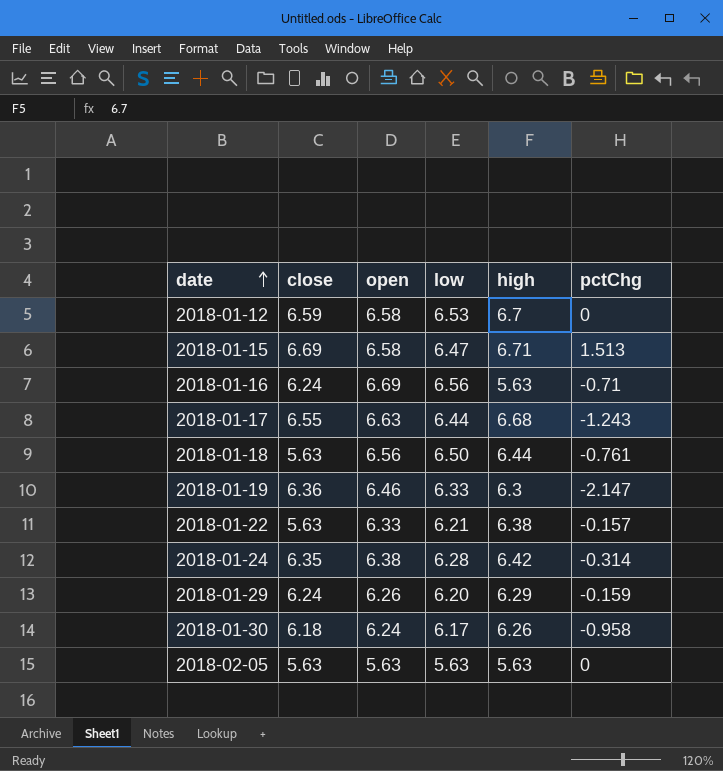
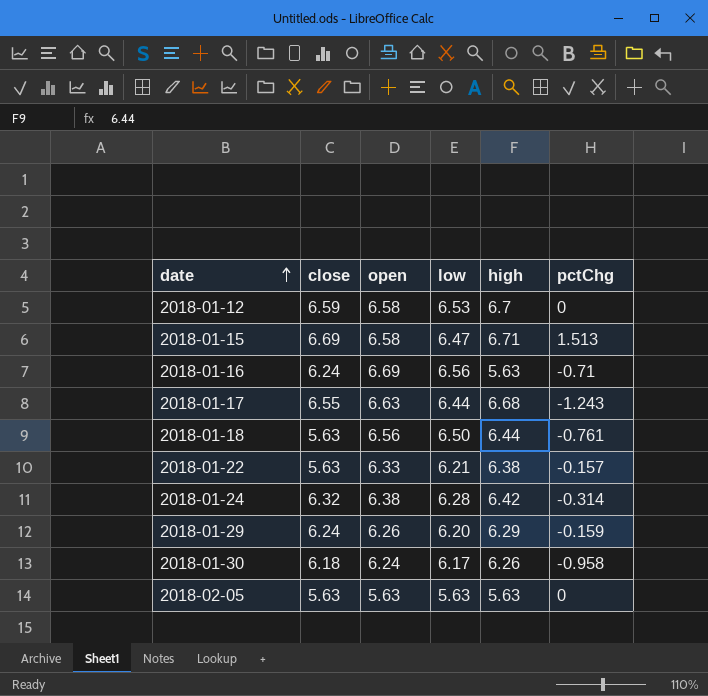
row 2018-01-19: 6.36 | 6.46 | 6.33 | 6.3 | -2.147 -> none
2018-01-24 | close: 6.35 -> 6.32

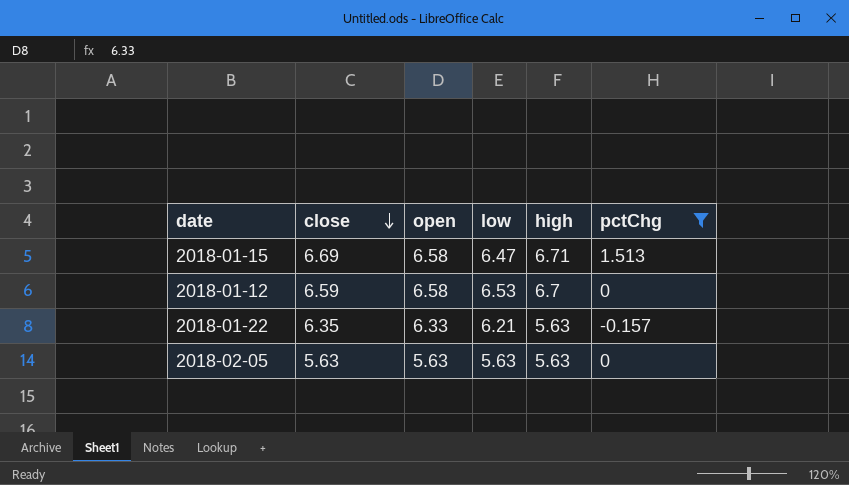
filter: none -> pctChg >= -0.157
row order: date ascending -> close descending
2018-01-22 | close: 5.63 -> 6.35
2018-01-22 | high: 6.38 -> 5.63

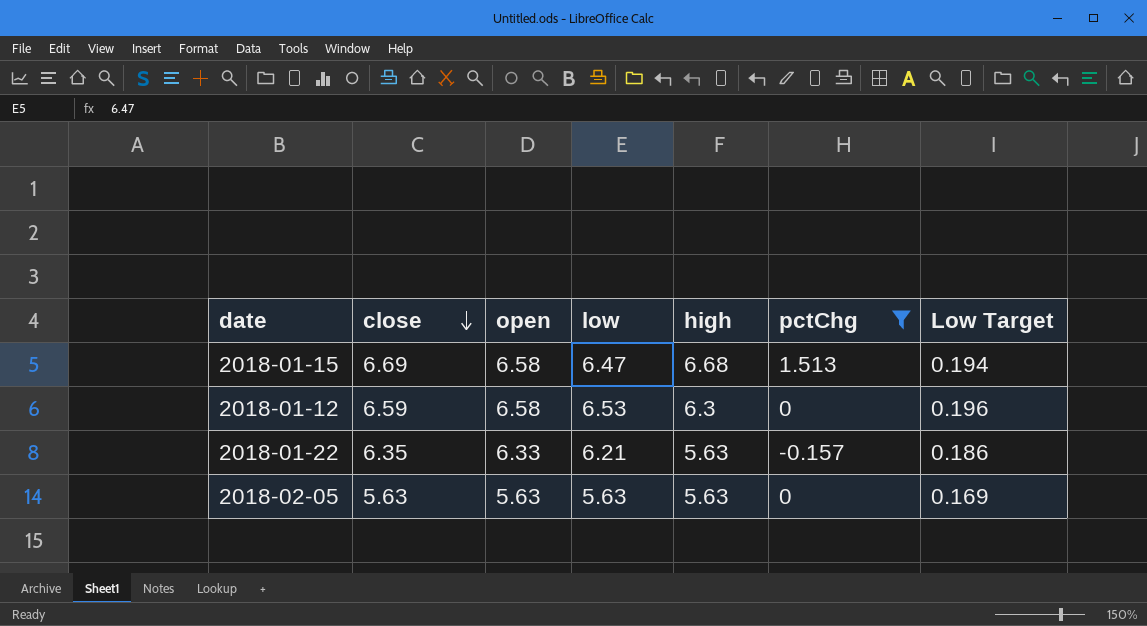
column Low Target | formula: none -> [low] * 0.03
2018-01-15 | high: 6.71 -> 6.68
2018-01-12 | high: 6.7 -> 6.3

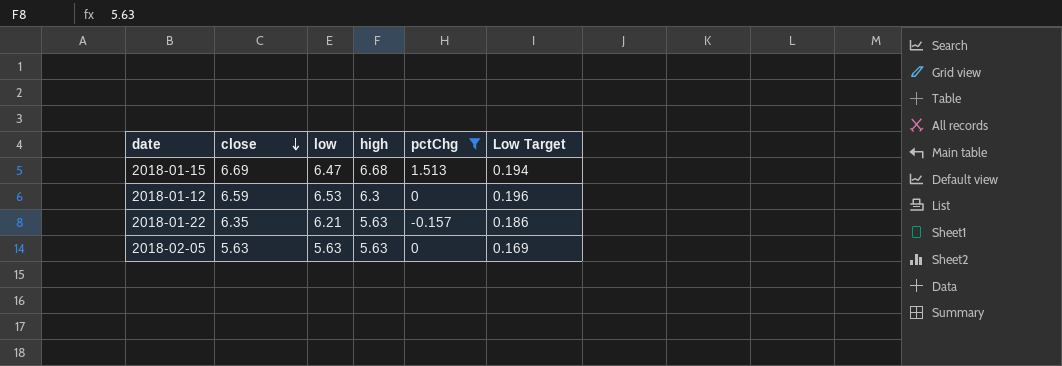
column open | position: 3 -> none

